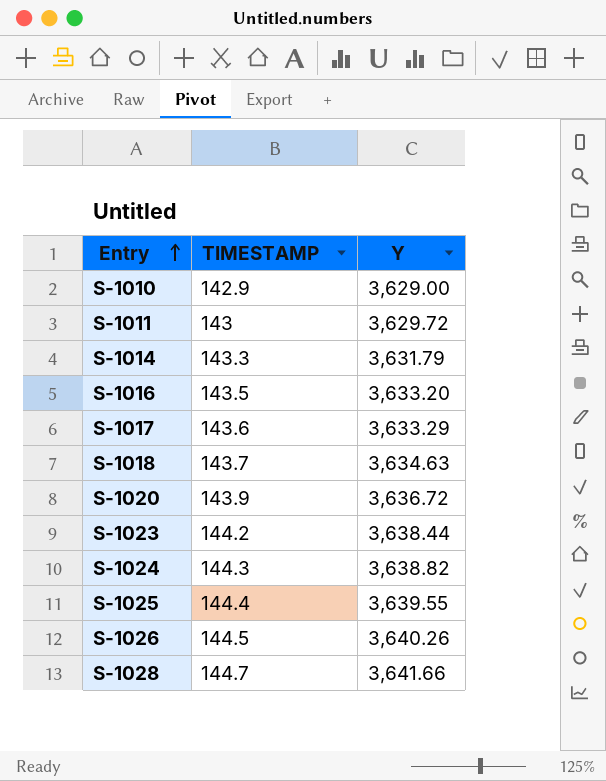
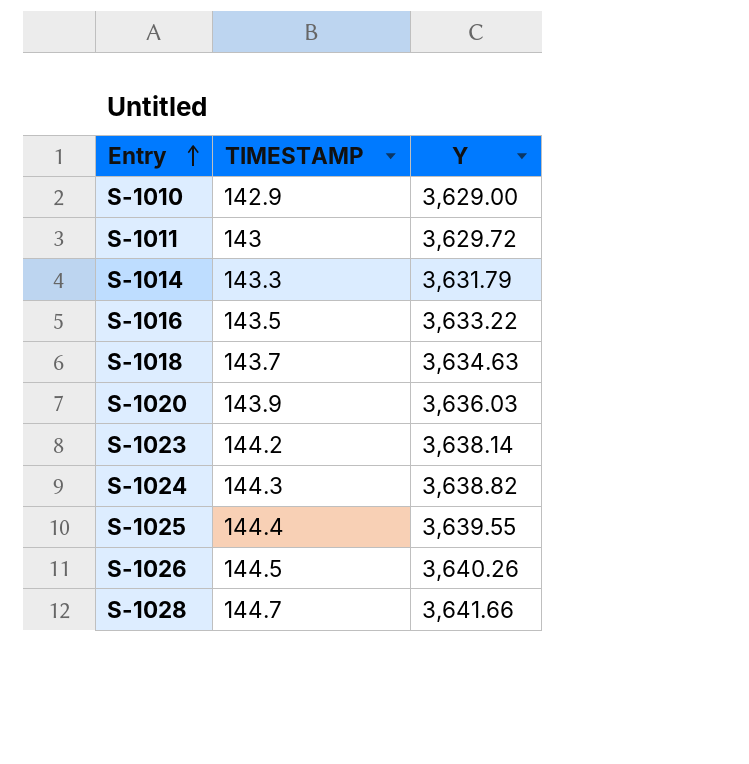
row S-1017: 143.6 | 3,633.29 -> none
S-1016 | Y: 3,633.20 -> 3,633.22
S-1020 | Y: 3,636.72 -> 3,636.03
S-1023 | Y: 3,638.44 -> 3,638.14

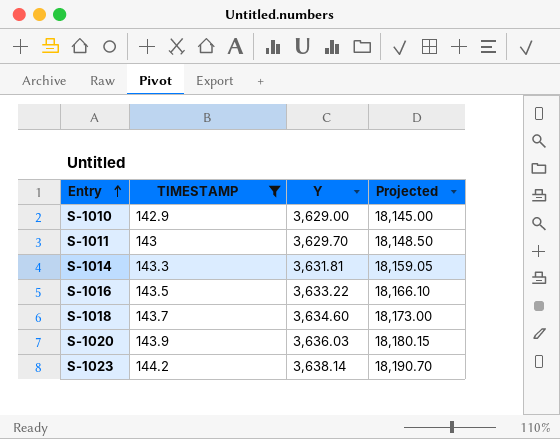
filter: none -> TIMESTAMP <= 144.2
column Projected | formula: none -> [Y] * 5
S-1011 | Y: 3,629.72 -> 3,629.70
S-1014 | Y: 3,631.79 -> 3,631.81
S-1018 | Y: 3,634.63 -> 3,634.60

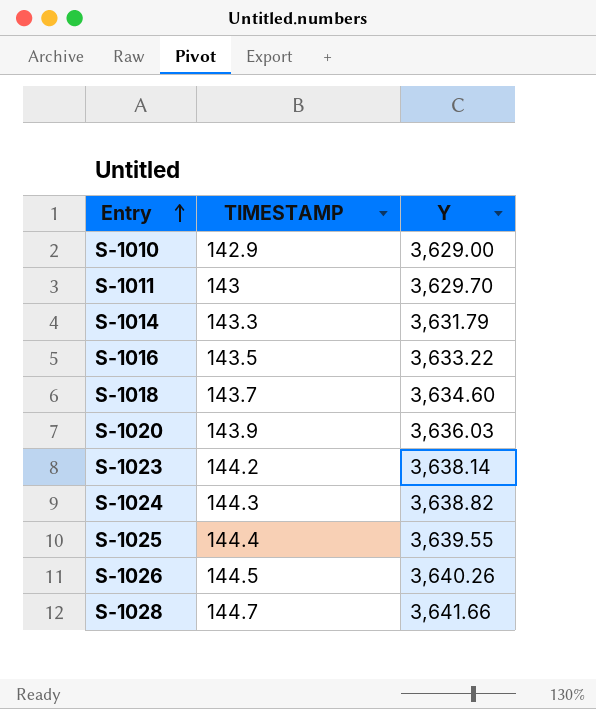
filter: TIMESTAMP <= 144.2 -> none
column Projected | formula: [Y] * 5 -> none
S-1014 | Y: 3,631.81 -> 3,631.79

